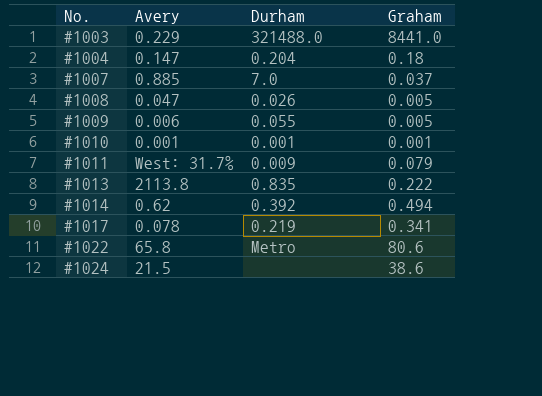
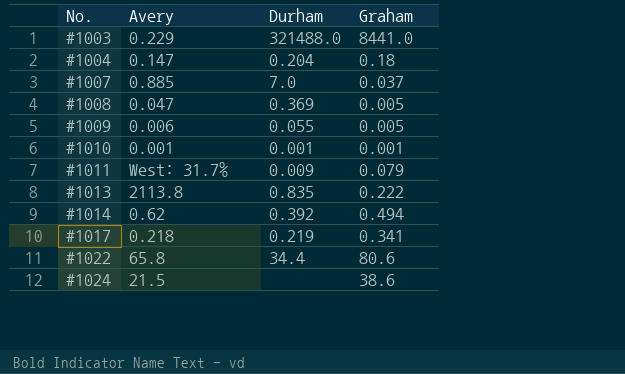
#1008 | Durham: 0.026 -> 0.369
#1017 | Avery: 0.078 -> 0.218
#1022 | Durham: Metro -> 34.4

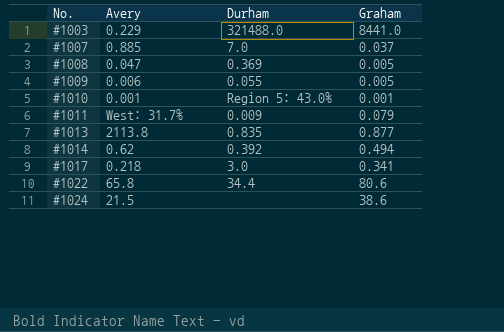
row #1004: 0.147 | 0.204 | 0.18 -> none
#1010 | Durham: 0.001 -> Region 5: 43.0%
#1013 | Graham: 0.222 -> 0.877
#1017 | Durham: 0.219 -> 3.0

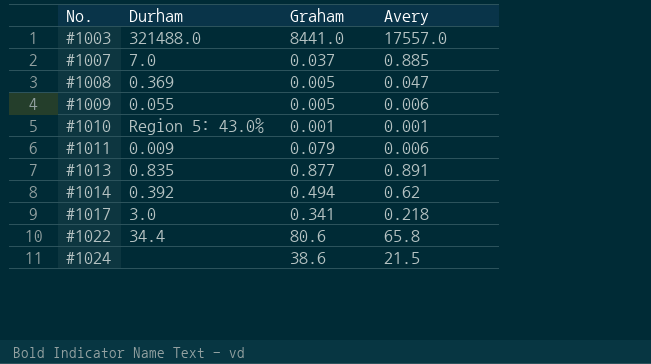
column Avery | position: 2 -> 4
#1003 | Avery: 0.229 -> 17557.0
#1011 | Avery: West: 31.7% -> 0.006
#1013 | Avery: 2113.8 -> 0.891

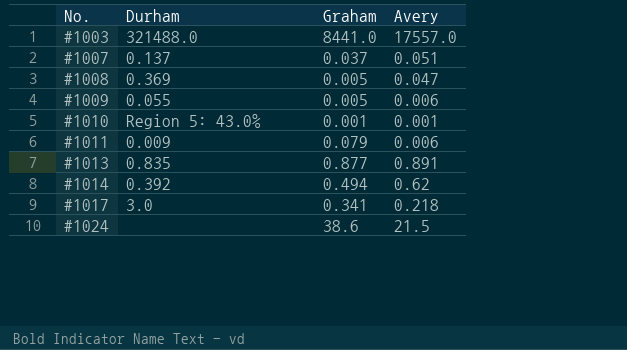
row #1022: 34.4 | 80.6 | 65.8 -> none
#1007 | Durham: 7.0 -> 0.137
#1007 | Avery: 0.885 -> 0.051

